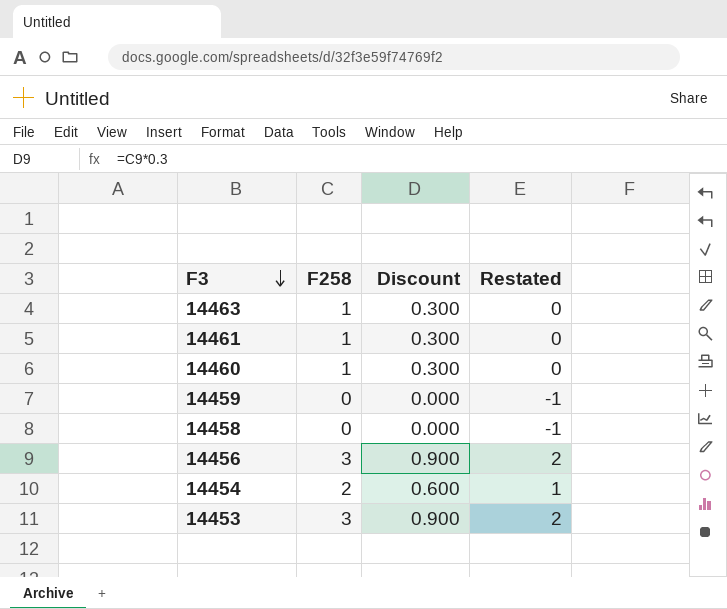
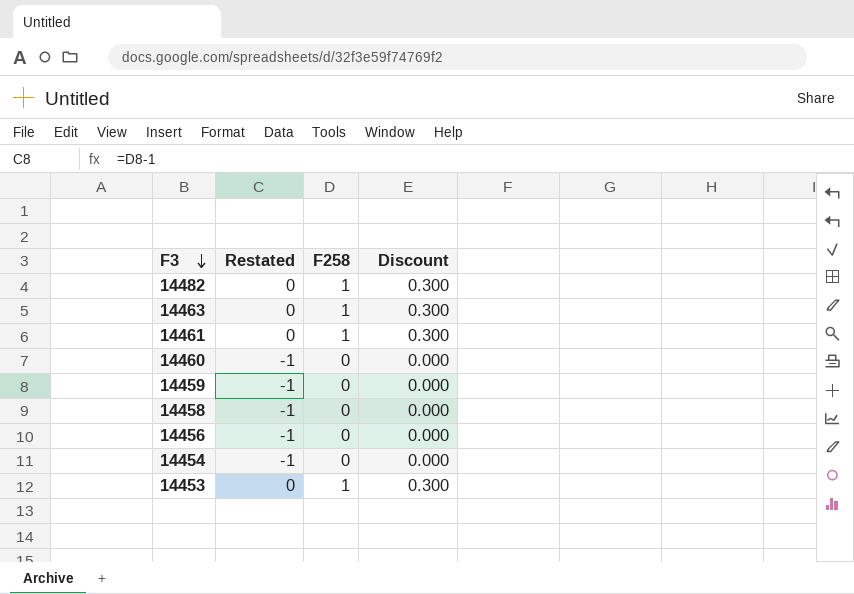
column Restated | position: 4 -> 2
row 14482: none -> 0 | 1 | 0.300
14460 | Restated: 0 -> -1
14460 | F258: 1 -> 0
14460 | Discount: 0.300 -> 0.000
14456 | Restated: 2 -> -1
14456 | F258: 3 -> 0
14456 | Discount: 0.900 -> 0.000
14454 | Restated: 1 -> -1
14454 | F258: 2 -> 0
14454 | Discount: 0.600 -> 0.000
14453 | Restated: 2 -> 0
14453 | F258: 3 -> 1
14453 | Discount: 0.900 -> 0.300

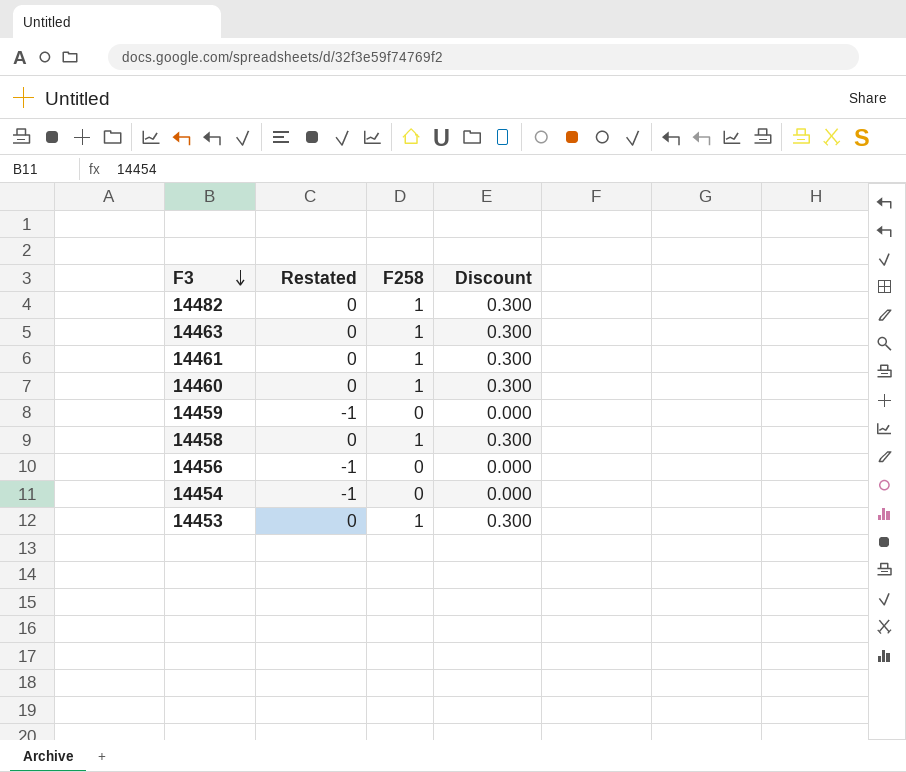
14460 | Restated: -1 -> 0
14460 | F258: 0 -> 1
14460 | Discount: 0.000 -> 0.300
14458 | Restated: -1 -> 0
14458 | F258: 0 -> 1
14458 | Discount: 0.000 -> 0.300

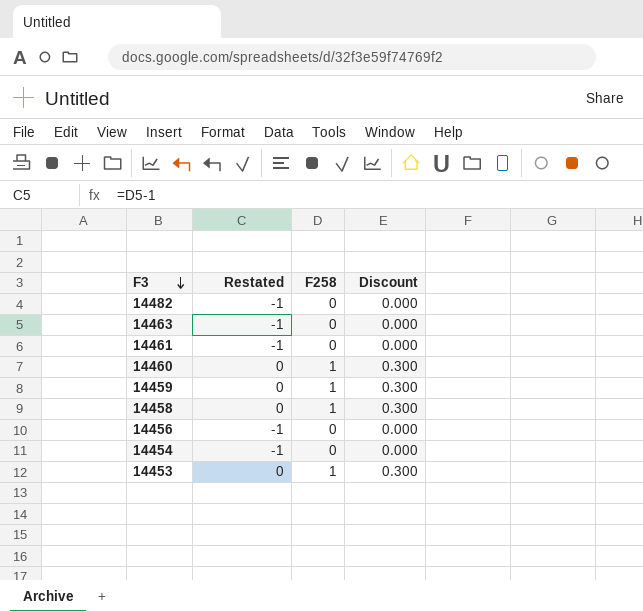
14482 | Restated: 0 -> -1
14482 | F258: 1 -> 0
14482 | Discount: 0.300 -> 0.000
14463 | Restated: 0 -> -1
14463 | F258: 1 -> 0
14463 | Discount: 0.300 -> 0.000
14461 | Restated: 0 -> -1
14461 | F258: 1 -> 0
14461 | Discount: 0.300 -> 0.000
14459 | Restated: -1 -> 0
14459 | F258: 0 -> 1
14459 | Discount: 0.000 -> 0.300

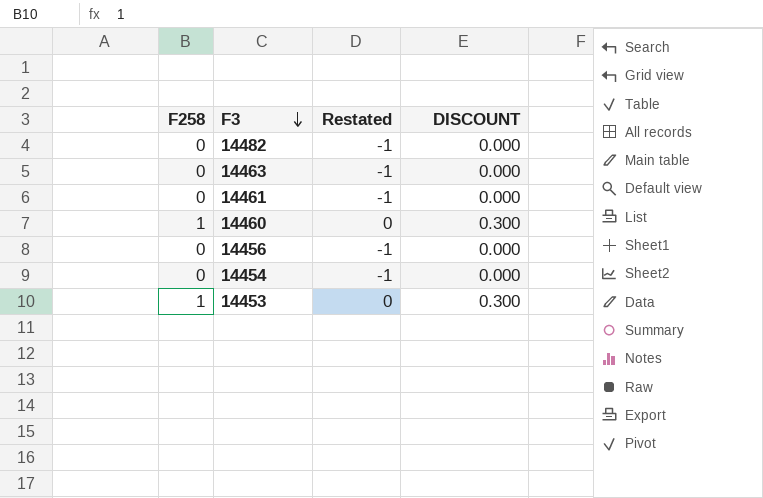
column F258 | position: 3 -> 1
column name: Discount -> DISCOUNT
row 14459: 0 | 1 | 0.300 -> none
row 14458: 0 | 1 | 0.300 -> none

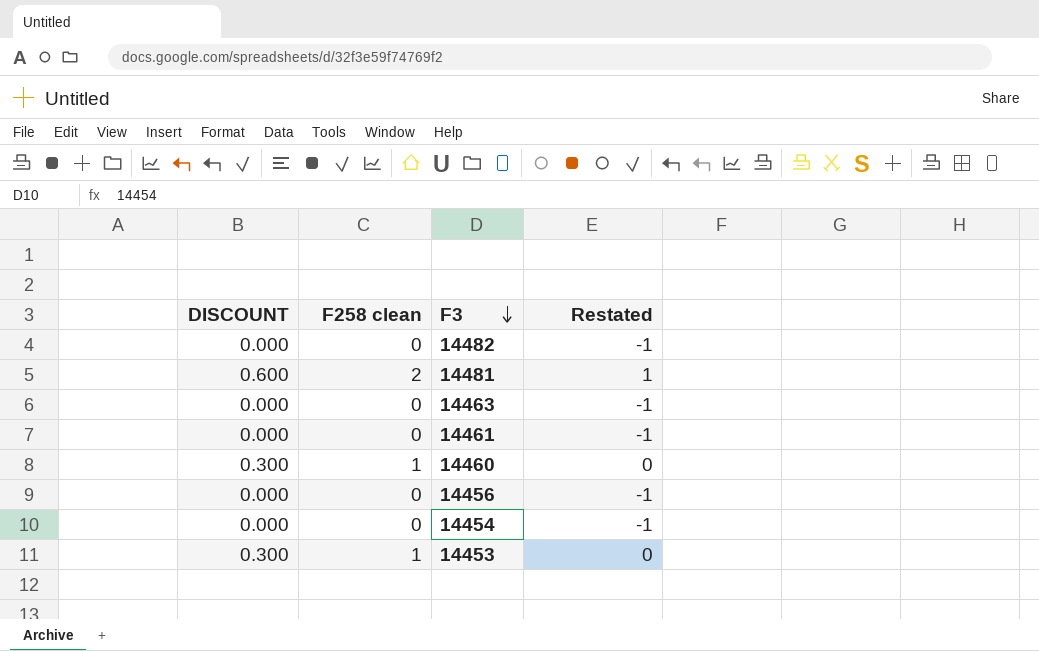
column DISCOUNT | position: 4 -> 1
column name: F258 -> F258 clean
row 14481: none -> 0.600 | 2 | 1

